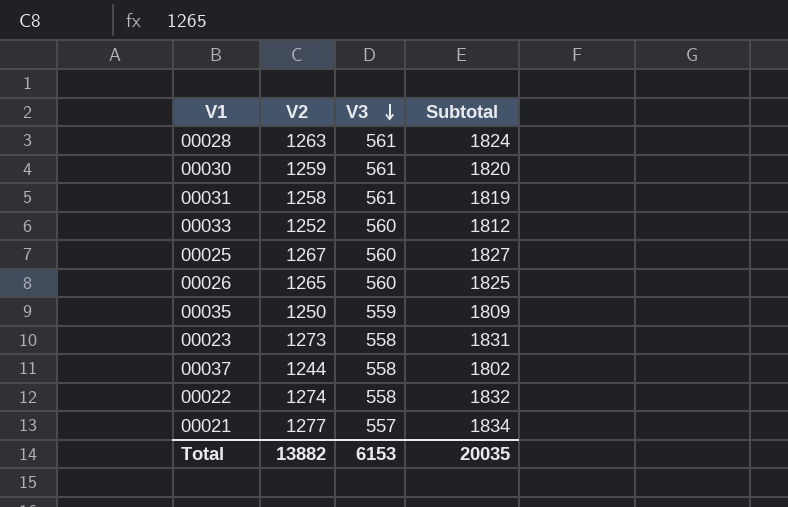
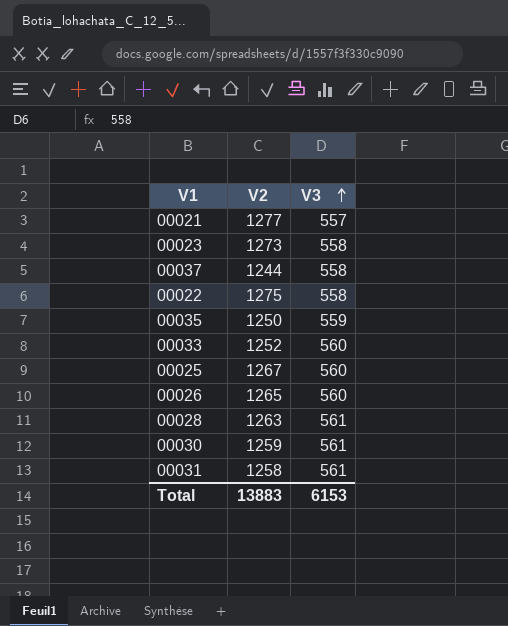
row order: V3 descending -> V3 ascending
column Subtotal | formula: [V2] + [V3] -> none
00022 | V2: 1274 -> 1275
Total | V2: 13882 -> 13883

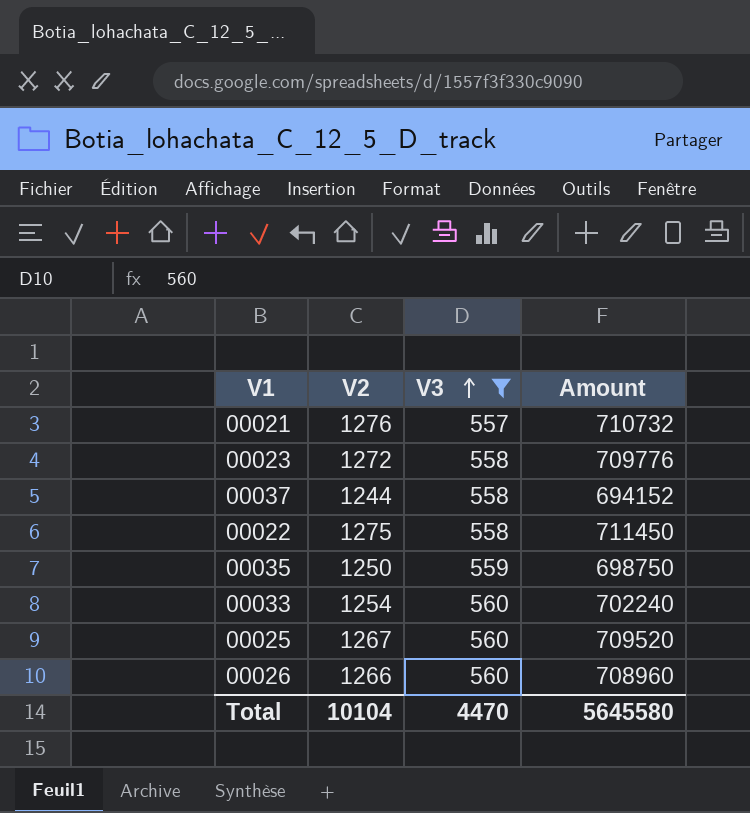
filter: none -> V3 != 561
column Amount | formula: none -> [V2] * [V3]
00021 | V2: 1277 -> 1276
00023 | V2: 1273 -> 1272
00033 | V2: 1252 -> 1254
00026 | V2: 1265 -> 1266
Total | V2: 13883 -> 10104
Total | V3: 6153 -> 4470

